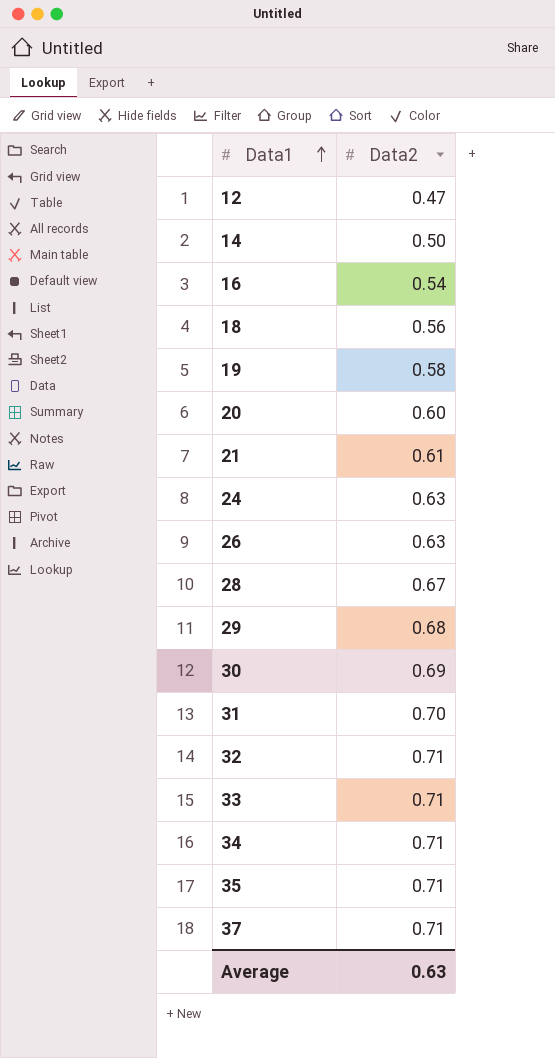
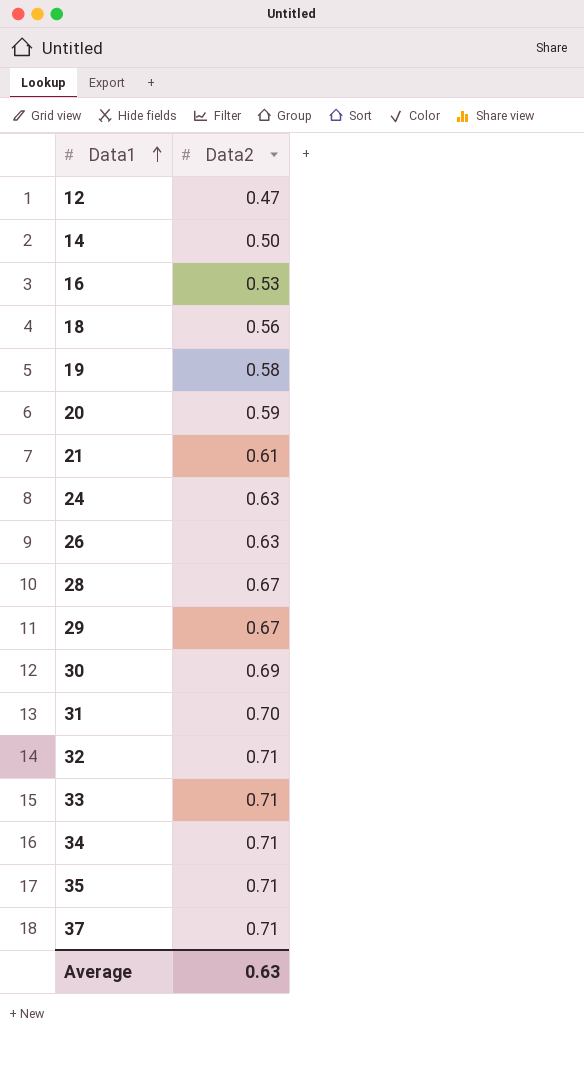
16 | Data2: 0.54 -> 0.53
20 | Data2: 0.60 -> 0.59
29 | Data2: 0.68 -> 0.67

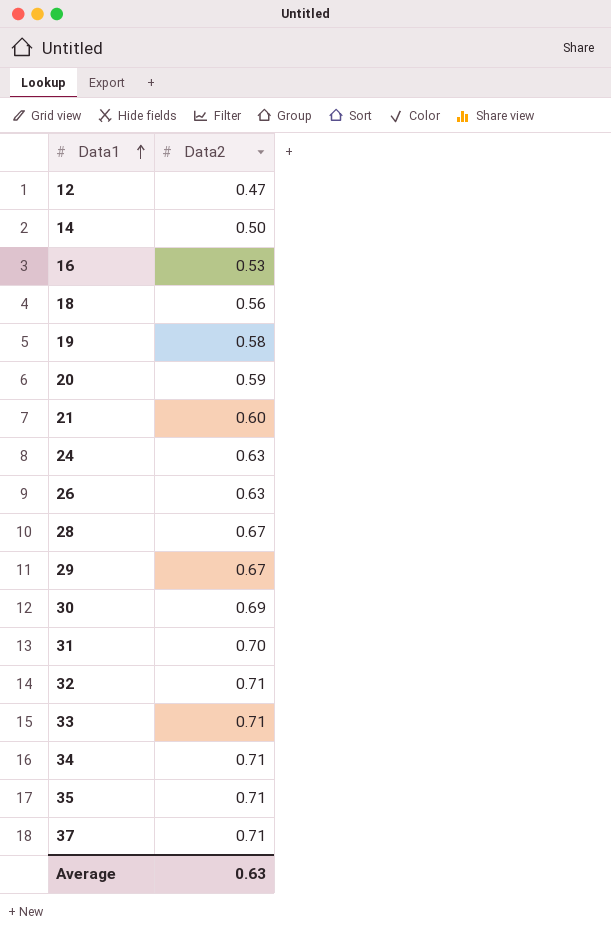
21 | Data2: 0.61 -> 0.60

